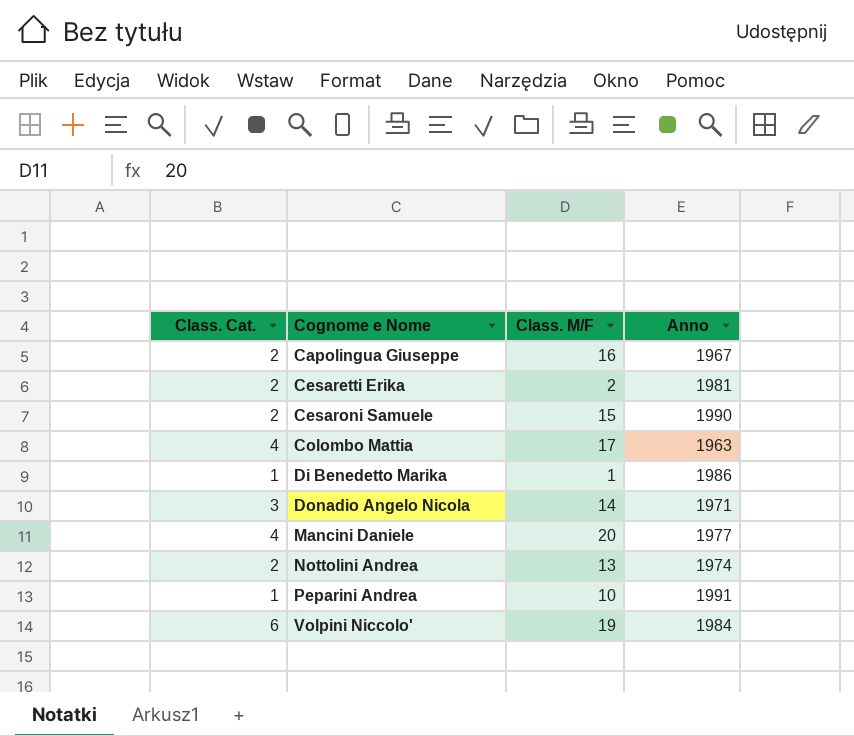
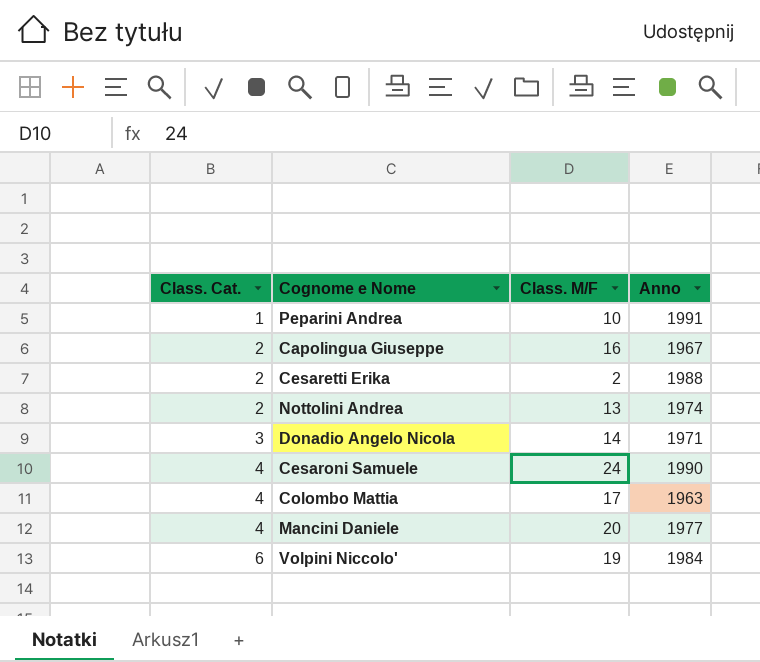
row order: Cognome e Nome ascending -> Class. Cat. ascending
row Di Benedetto Marika: 1 | 1 | 1986 -> none
Cesaretti Erika | Anno: 1981 -> 1988
Cesaroni Samuele | Class. Cat.: 2 -> 4
Cesaroni Samuele | Class. M/F: 15 -> 24

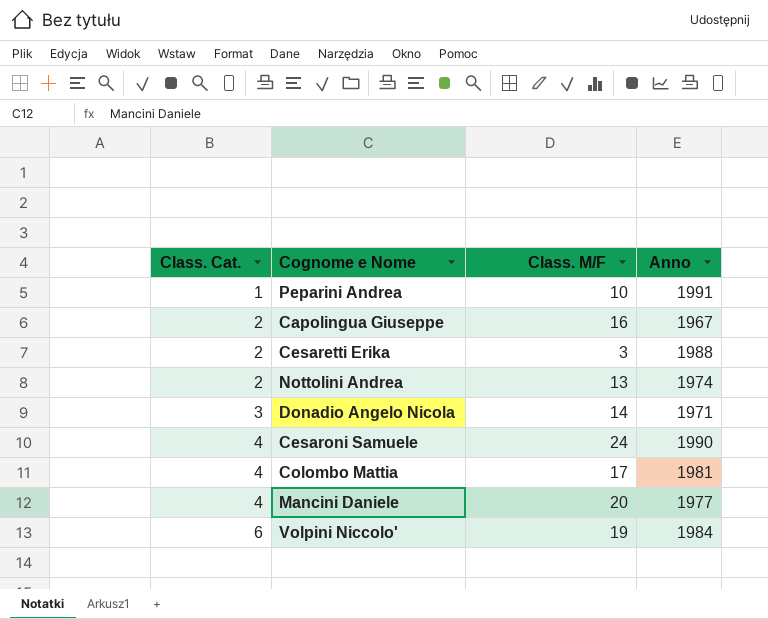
Cesaretti Erika | Class. M/F: 2 -> 3
Colombo Mattia | Anno: 1963 -> 1981

